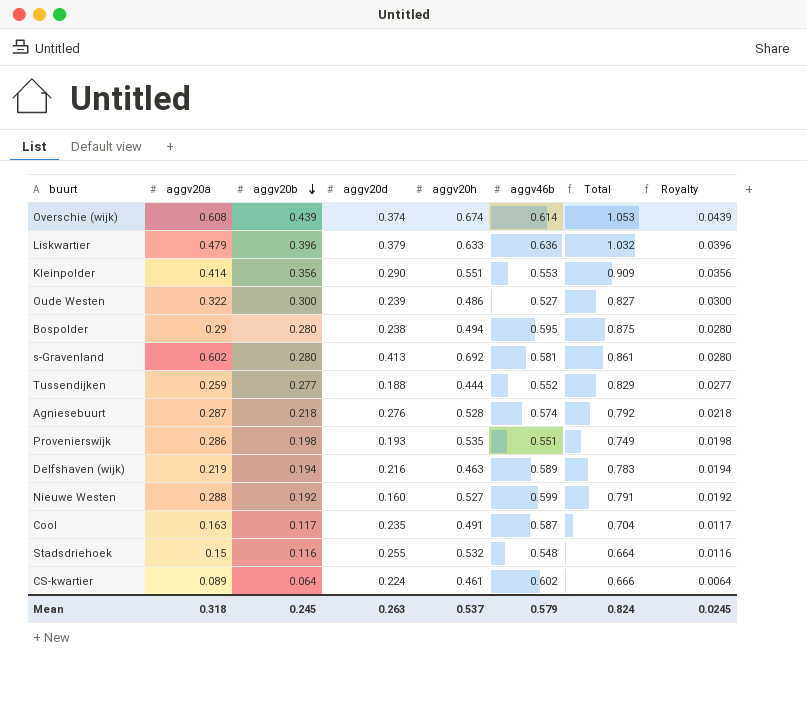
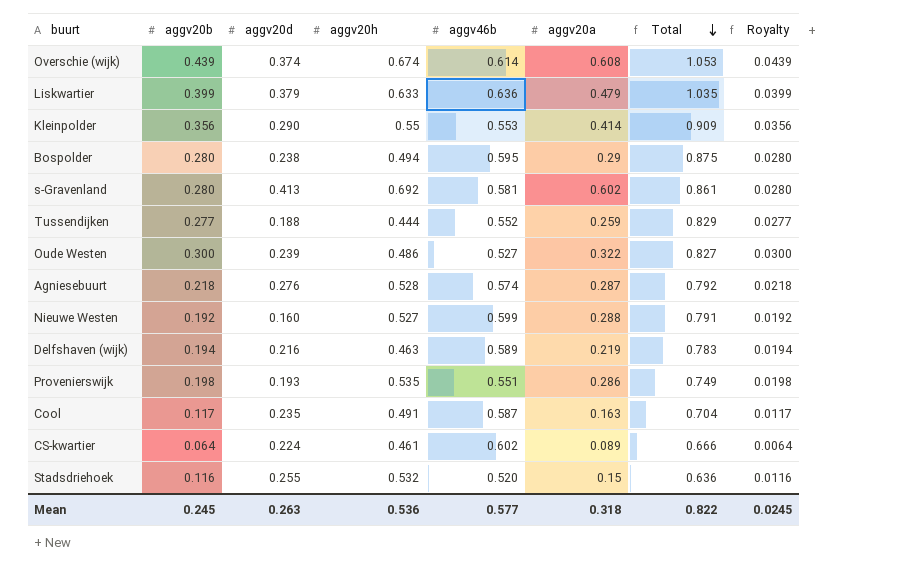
row order: aggv20b descending -> Total descending
column aggv20a | position: 2 -> 6
Liskwartier | aggv20b: 0.396 -> 0.399
Liskwartier | Total: 1.032 -> 1.035
Liskwartier | Royalty: 0.0396 -> 0.0399
Kleinpolder | aggv20h: 0.551 -> 0.55
Stadsdriehoek | aggv46b: 0.548 -> 0.520
Stadsdriehoek | Total: 0.664 -> 0.636
Mean | aggv20h: 0.537 -> 0.536
Mean | aggv46b: 0.579 -> 0.577
Mean | Total: 0.824 -> 0.822

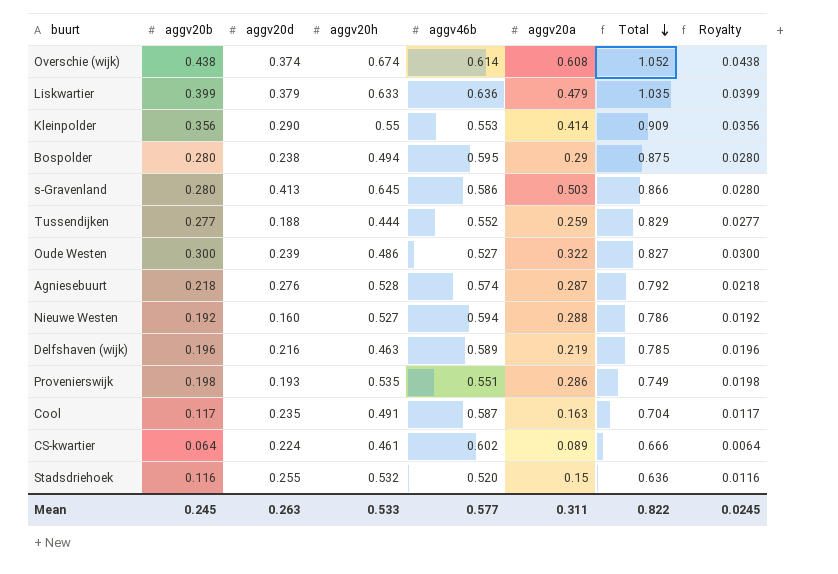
Overschie (wijk) | aggv20b: 0.439 -> 0.438
Overschie (wijk) | Total: 1.053 -> 1.052
Overschie (wijk) | Royalty: 0.0439 -> 0.0438
s-Gravenland | aggv20h: 0.692 -> 0.645
s-Gravenland | aggv46b: 0.581 -> 0.586
s-Gravenland | aggv20a: 0.602 -> 0.503
s-Gravenland | Total: 0.861 -> 0.866
Nieuwe Westen | aggv46b: 0.599 -> 0.594
Nieuwe Westen | Total: 0.791 -> 0.786
Delfshaven (wijk) | aggv20b: 0.194 -> 0.196
Delfshaven (wijk) | Total: 0.783 -> 0.785
Delfshaven (wijk) | Royalty: 0.0194 -> 0.0196
Mean | aggv20h: 0.536 -> 0.533
Mean | aggv20a: 0.318 -> 0.311

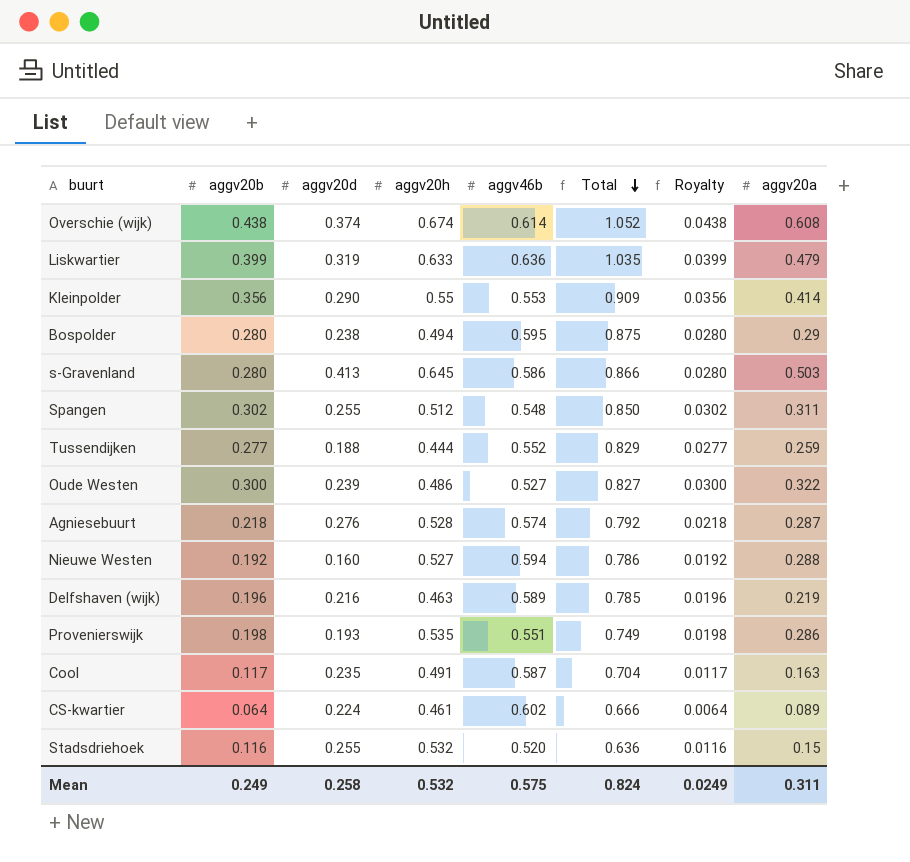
column aggv20a | position: 6 -> 8
Liskwartier | aggv20d: 0.379 -> 0.319
row Spangen: none -> 0.302 | 0.255 | 0.512 | 0.548 | 0.850 | 0.0302 | 0.311
Mean | aggv20b: 0.245 -> 0.249
Mean | aggv20d: 0.263 -> 0.258
Mean | aggv20h: 0.533 -> 0.532
Mean | aggv46b: 0.577 -> 0.575
Mean | Total: 0.822 -> 0.824
Mean | Royalty: 0.0245 -> 0.0249

